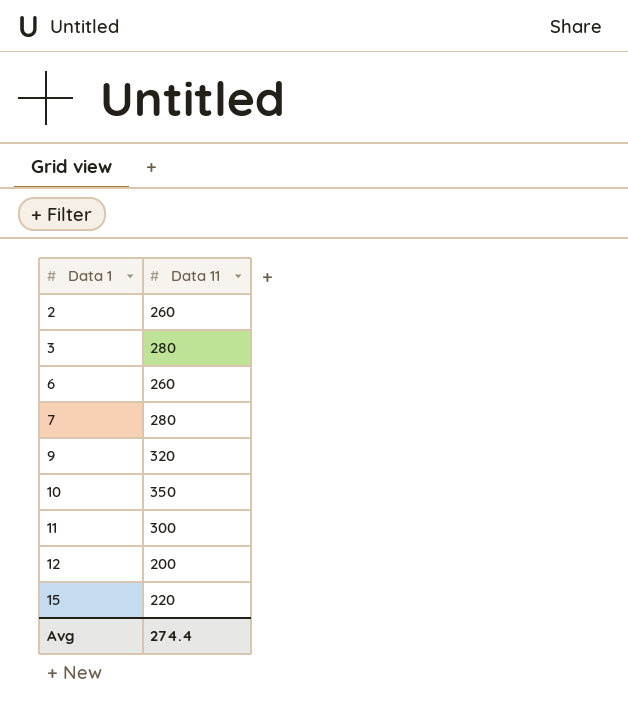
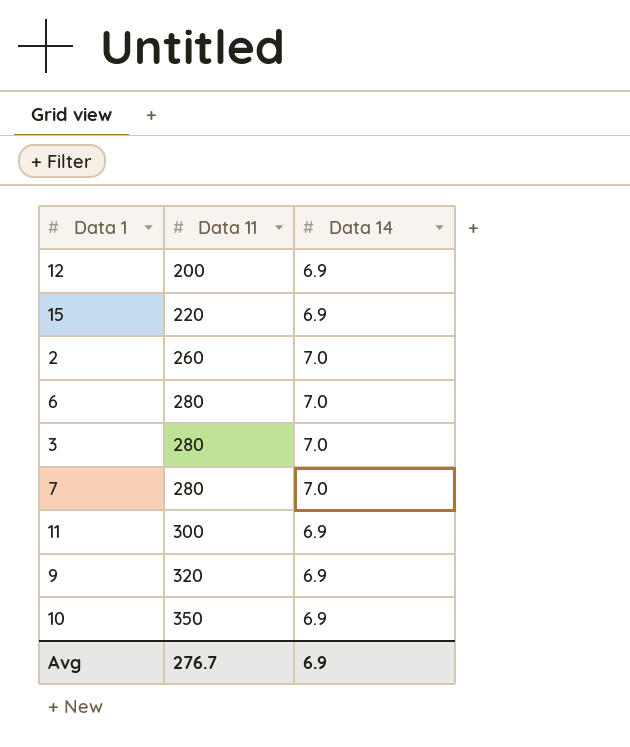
row order: Data 1 ascending -> Data 11 ascending
column Data 14 | position: none -> 3
6 | Data 11: 260 -> 280
Avg | Data 11: 274.4 -> 276.7

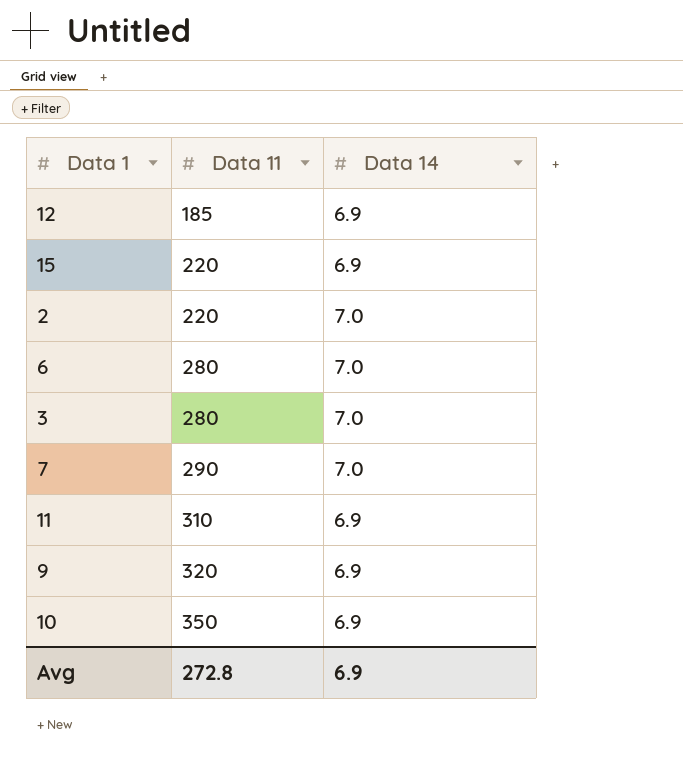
12 | Data 11: 200 -> 185
2 | Data 11: 260 -> 220
7 | Data 11: 280 -> 290
11 | Data 11: 300 -> 310
Avg | Data 11: 276.7 -> 272.8

